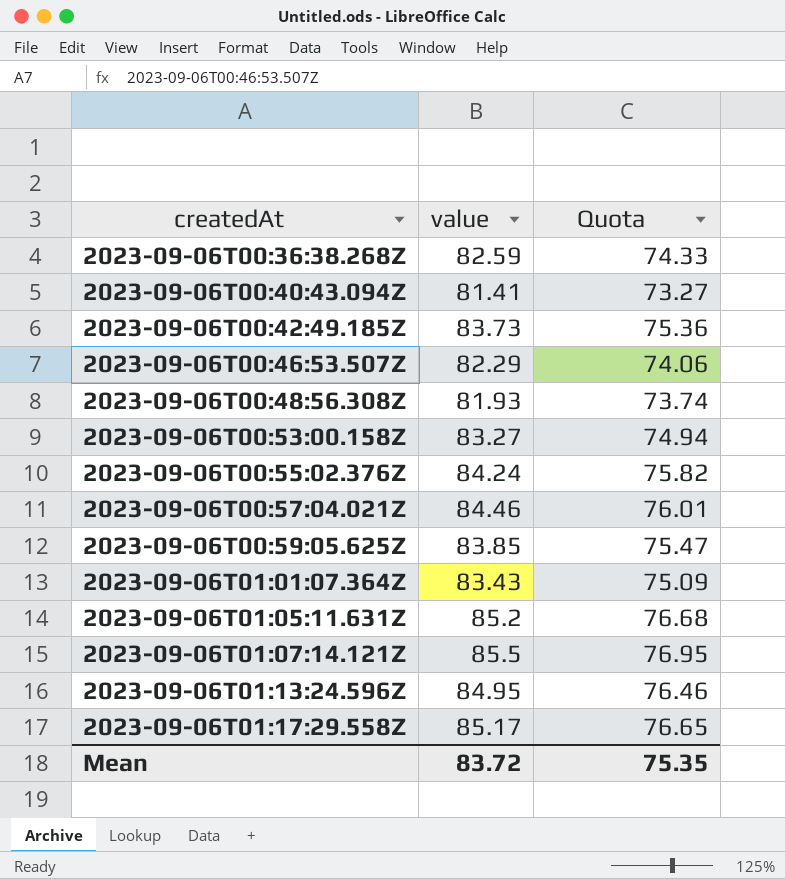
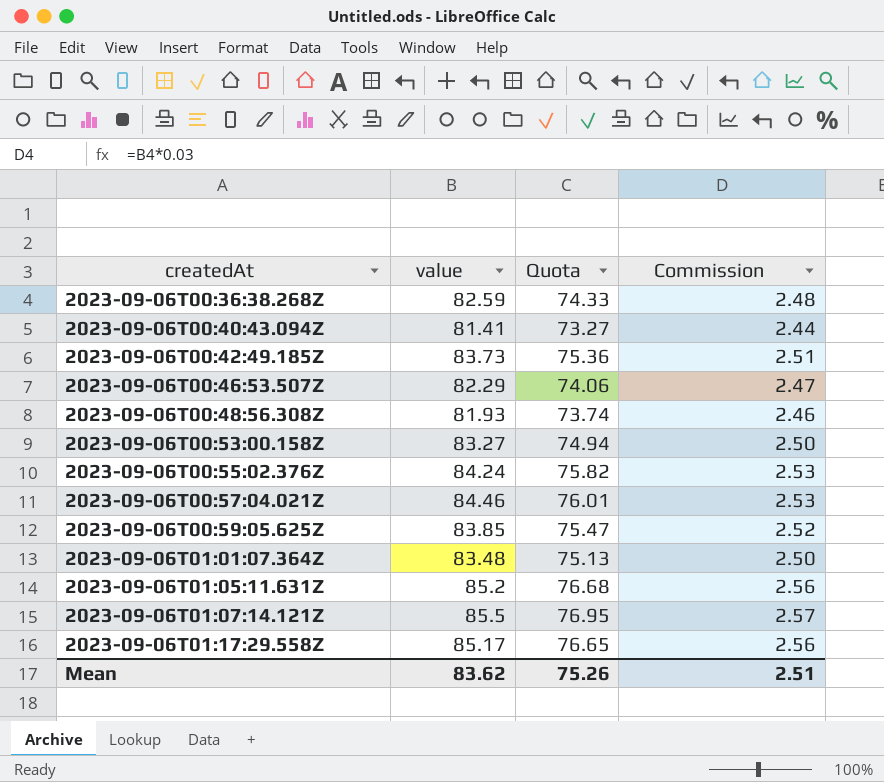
column Commission | formula: none -> [value] * 0.03
row 2023-09-06T01:13:24.596Z: 84.95 | 76.46 -> none
2023-09-06T01:01:07.364Z | value: 83.43 -> 83.48
2023-09-06T01:01:07.364Z | Quota: 75.09 -> 75.13
Mean | value: 83.72 -> 83.62
Mean | Quota: 75.35 -> 75.26

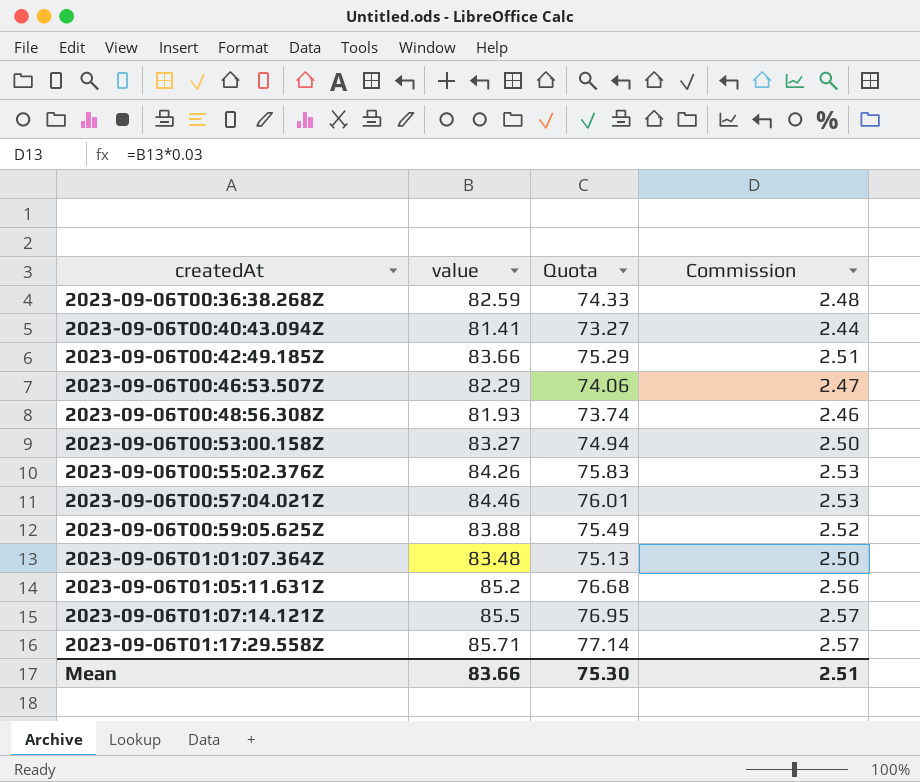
2023-09-06T00:42:49.185Z | value: 83.73 -> 83.66
2023-09-06T00:42:49.185Z | Quota: 75.36 -> 75.29
2023-09-06T00:55:02.376Z | value: 84.24 -> 84.26
2023-09-06T00:55:02.376Z | Quota: 75.82 -> 75.83
2023-09-06T00:59:05.625Z | value: 83.85 -> 83.88
2023-09-06T00:59:05.625Z | Quota: 75.47 -> 75.49
2023-09-06T01:17:29.558Z | value: 85.17 -> 85.71
2023-09-06T01:17:29.558Z | Quota: 76.65 -> 77.14
2023-09-06T01:17:29.558Z | Commission: 2.56 -> 2.57
Mean | value: 83.62 -> 83.66
Mean | Quota: 75.26 -> 75.30

